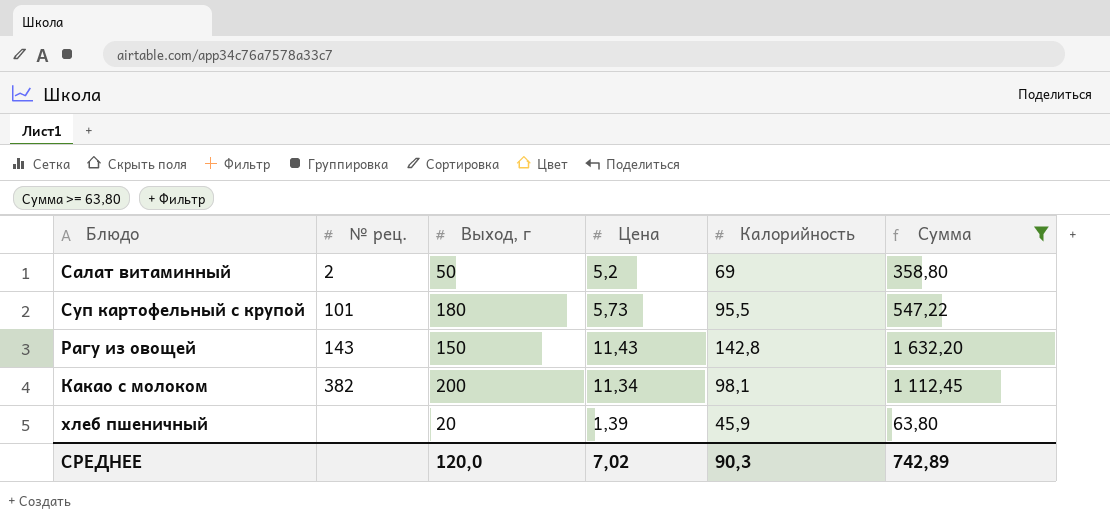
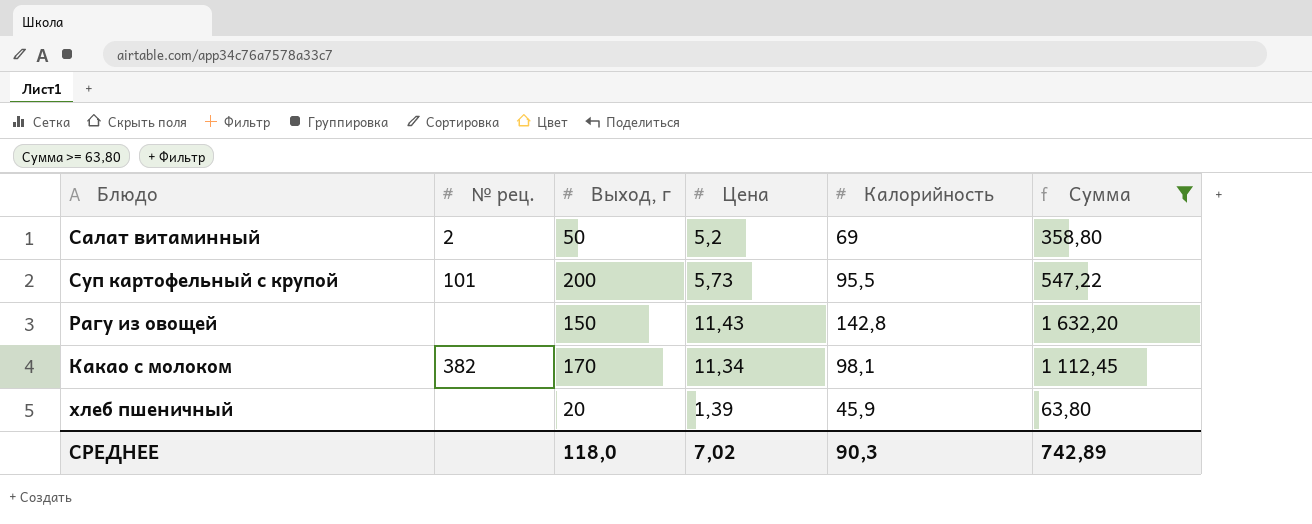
Суп картофельный с крупой | Выход, г: 180 -> 200
Рагу из овощей | № рец.: 143 -> none
Какао с молоком | Выход, г: 200 -> 170
СРЕДНЕЕ | Выход, г: 120,0 -> 118,0

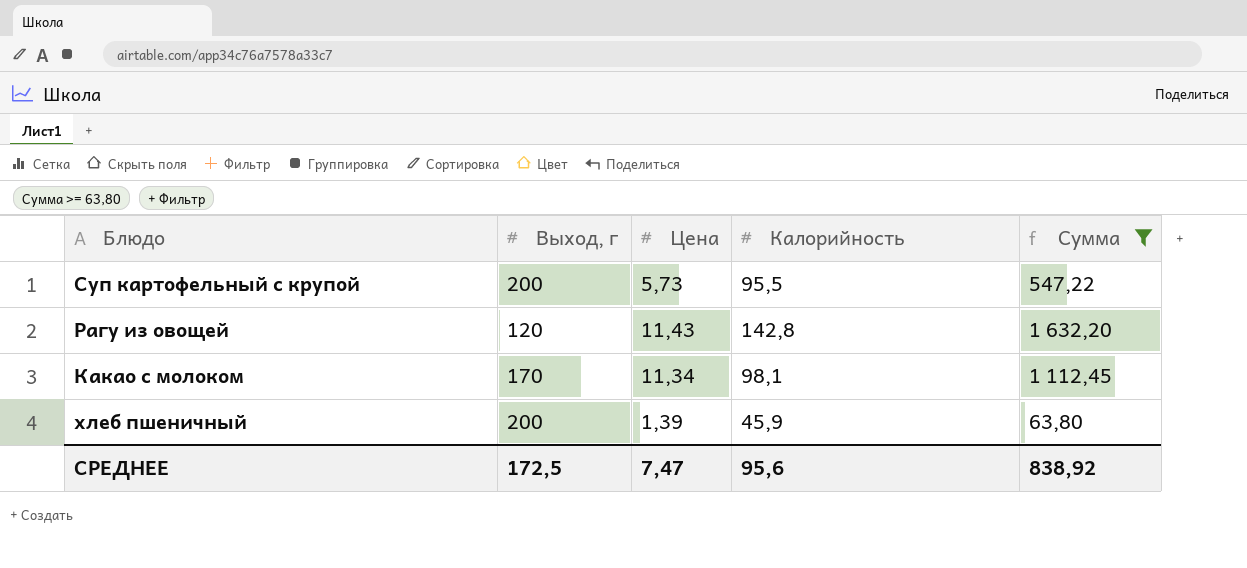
column № рец. | position: 2 -> none
row Салат витаминный: 2 | 50 | 5,2 | 69 | 358,80 -> none
Рагу из овощей | Выход, г: 150 -> 120
хлеб пшеничный | Выход, г: 20 -> 200
СРЕДНЕЕ | Выход, г: 118,0 -> 172,5
СРЕДНЕЕ | Цена: 7,02 -> 7,47
СРЕДНЕЕ | Калорийность: 90,3 -> 95,6
СРЕДНЕЕ | Сумма: 742,89 -> 838,92

